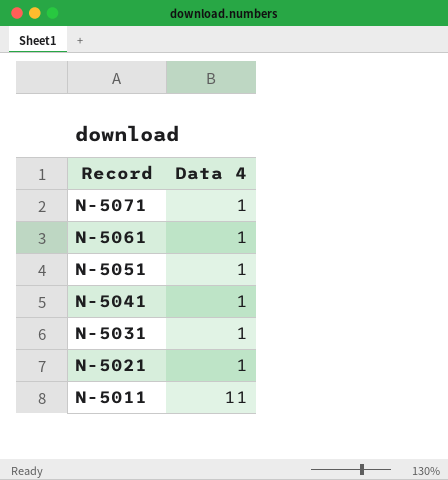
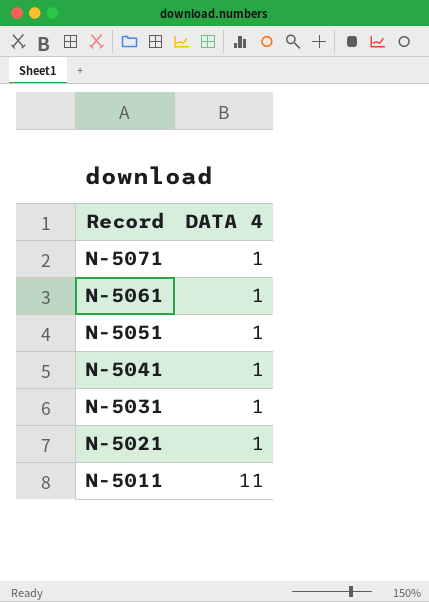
column name: Data 4 -> DATA 4

